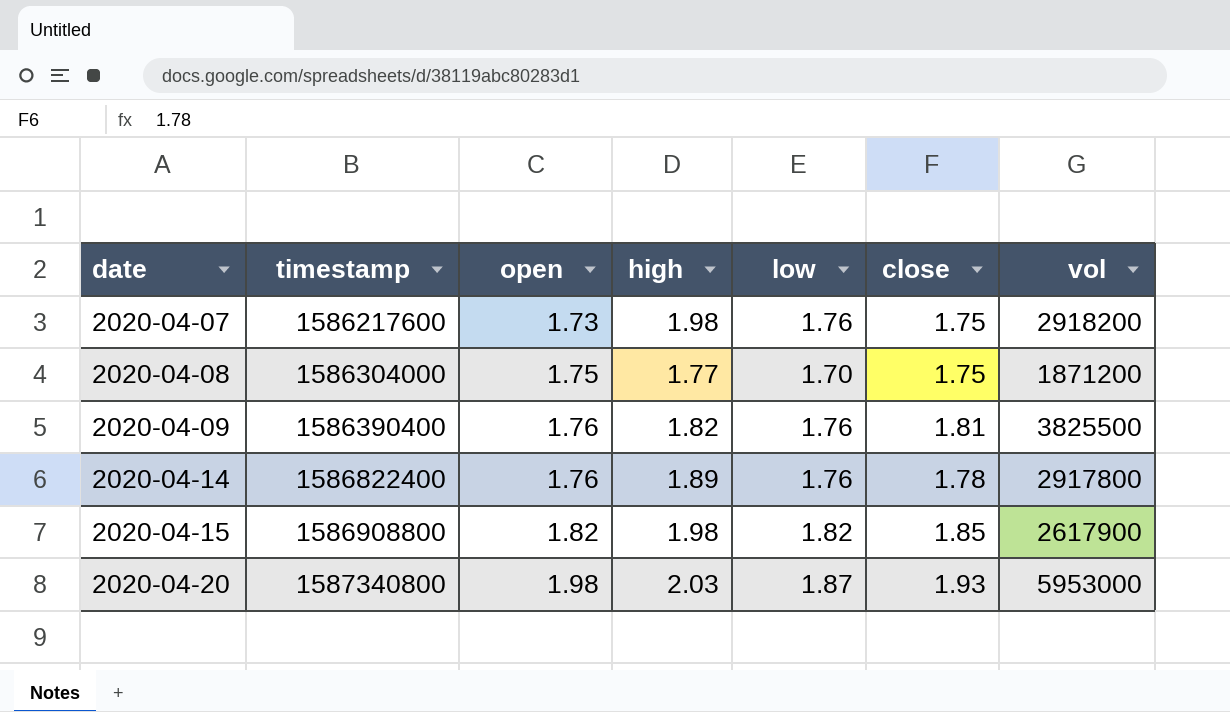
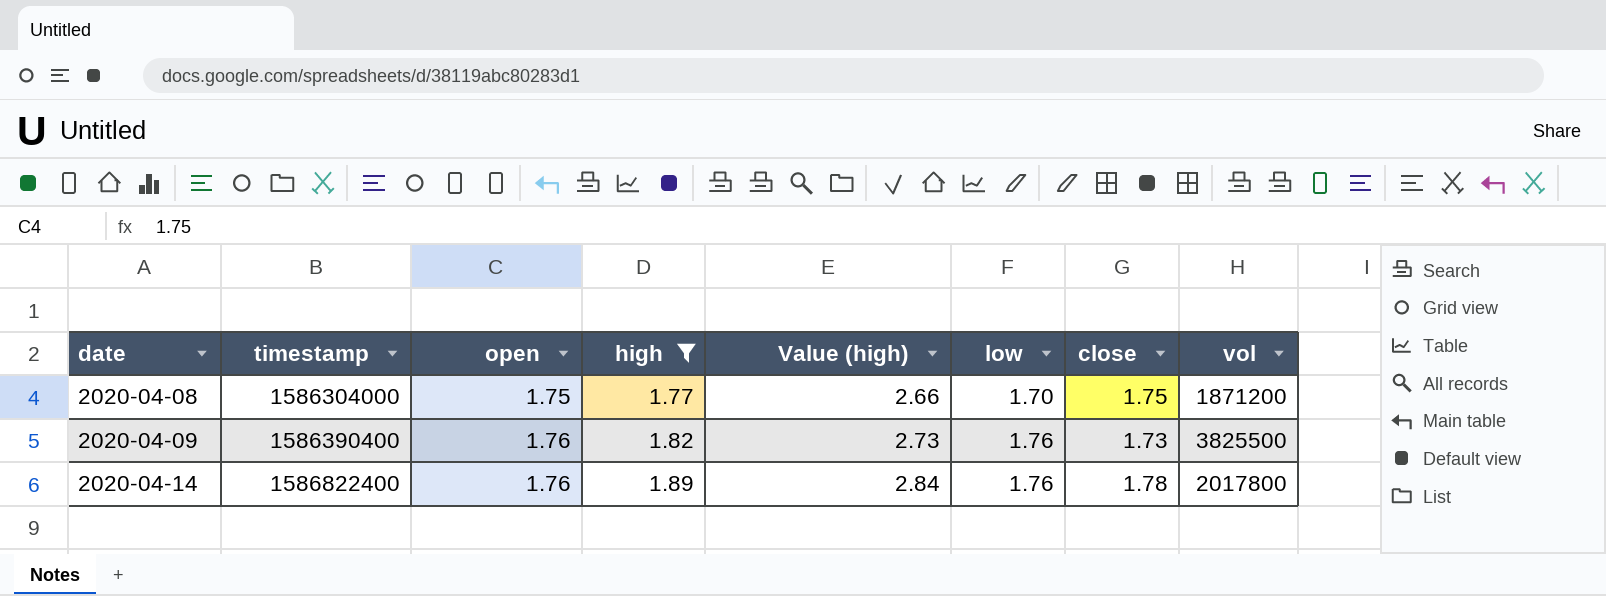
filter: none -> high <= 1.89
column Value (high) | formula: none -> [high] * 1.5
2020-04-09 | close: 1.81 -> 1.73
2020-04-14 | vol: 2917800 -> 2017800

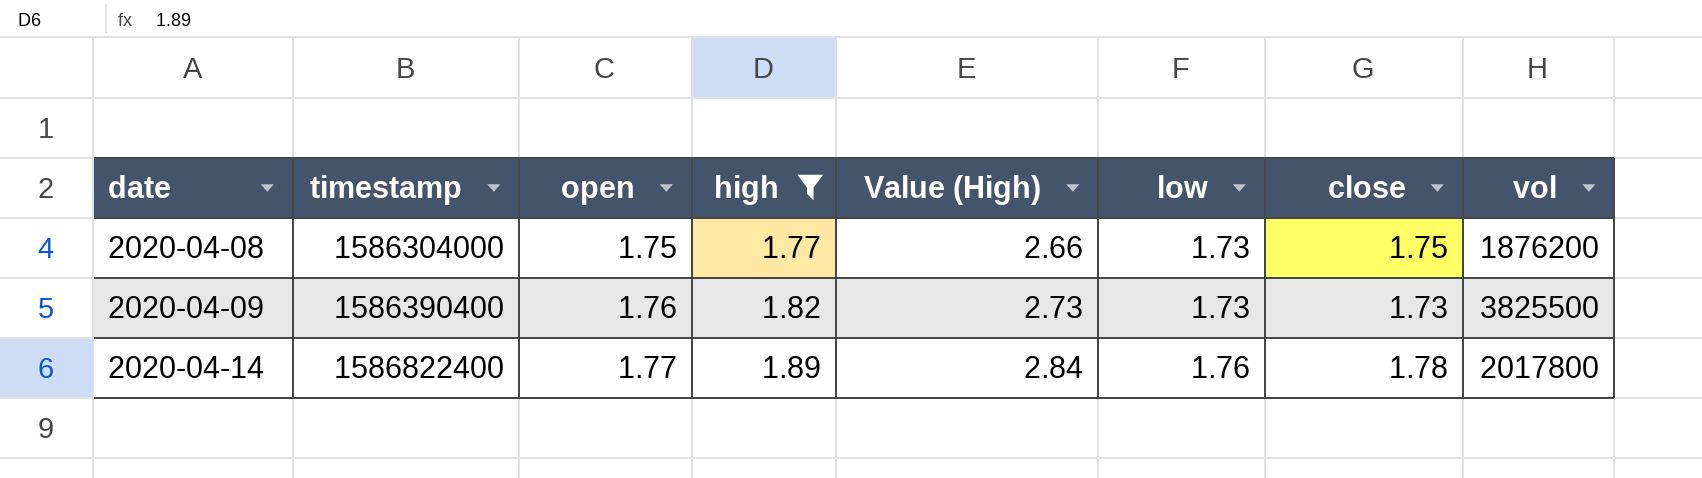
column name: Value (high) -> Value (High)
2020-04-08 | low: 1.70 -> 1.73
2020-04-08 | vol: 1871200 -> 1876200
2020-04-09 | low: 1.76 -> 1.73
2020-04-14 | open: 1.76 -> 1.77

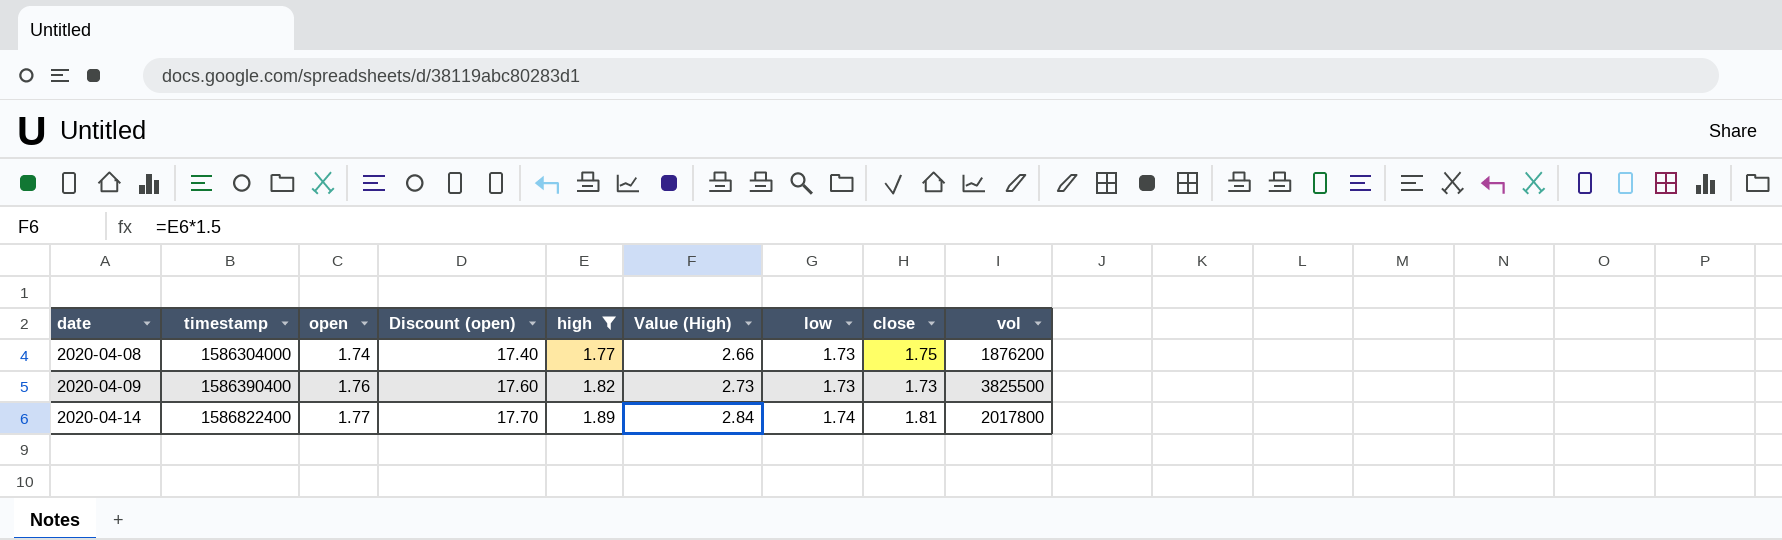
column Discount (open) | formula: none -> [open] * 10
2020-04-08 | open: 1.75 -> 1.74
2020-04-14 | low: 1.76 -> 1.74
2020-04-14 | close: 1.78 -> 1.81

